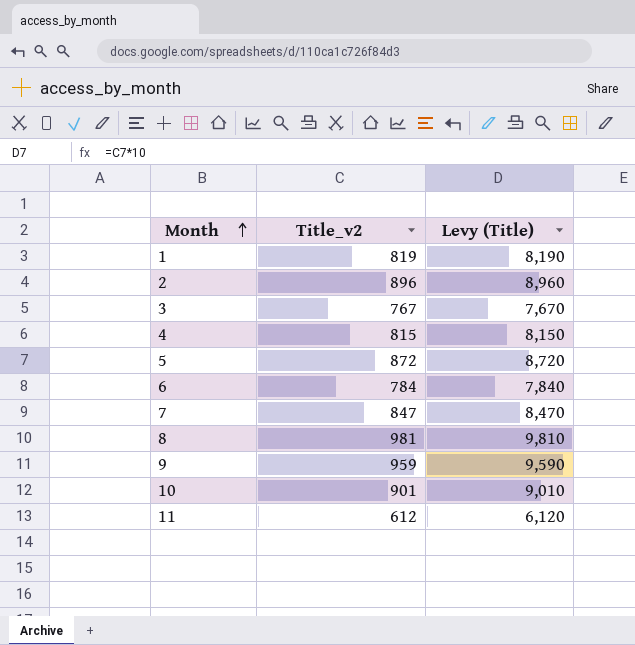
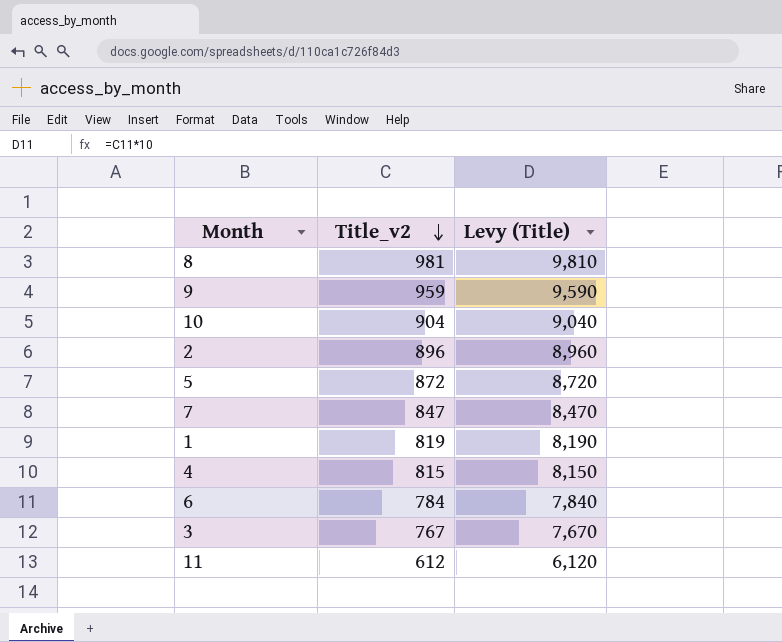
row order: Month ascending -> Title_v2 descending
10 | Title_v2: 901 -> 904
10 | Levy (Title): 9,010 -> 9,040

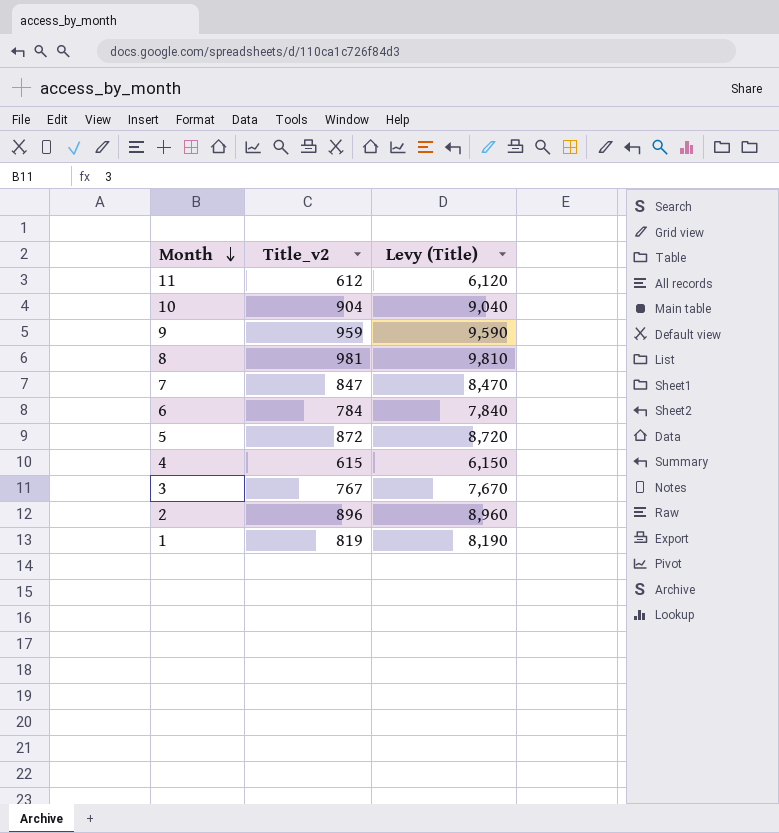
row order: Title_v2 descending -> Month descending
4 | Title_v2: 815 -> 615
4 | Levy (Title): 8,150 -> 6,150

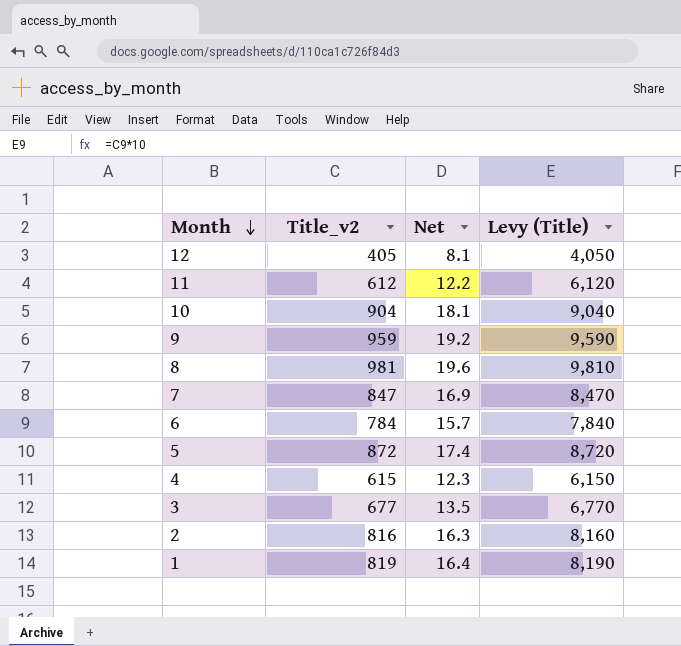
column Net | formula: none -> [Title_v2] * 0.02
row 12: none -> 405 | 8.1 | 4,050
3 | Title_v2: 767 -> 677
3 | Levy (Title): 7,670 -> 6,770
2 | Title_v2: 896 -> 816
2 | Levy (Title): 8,960 -> 8,160

